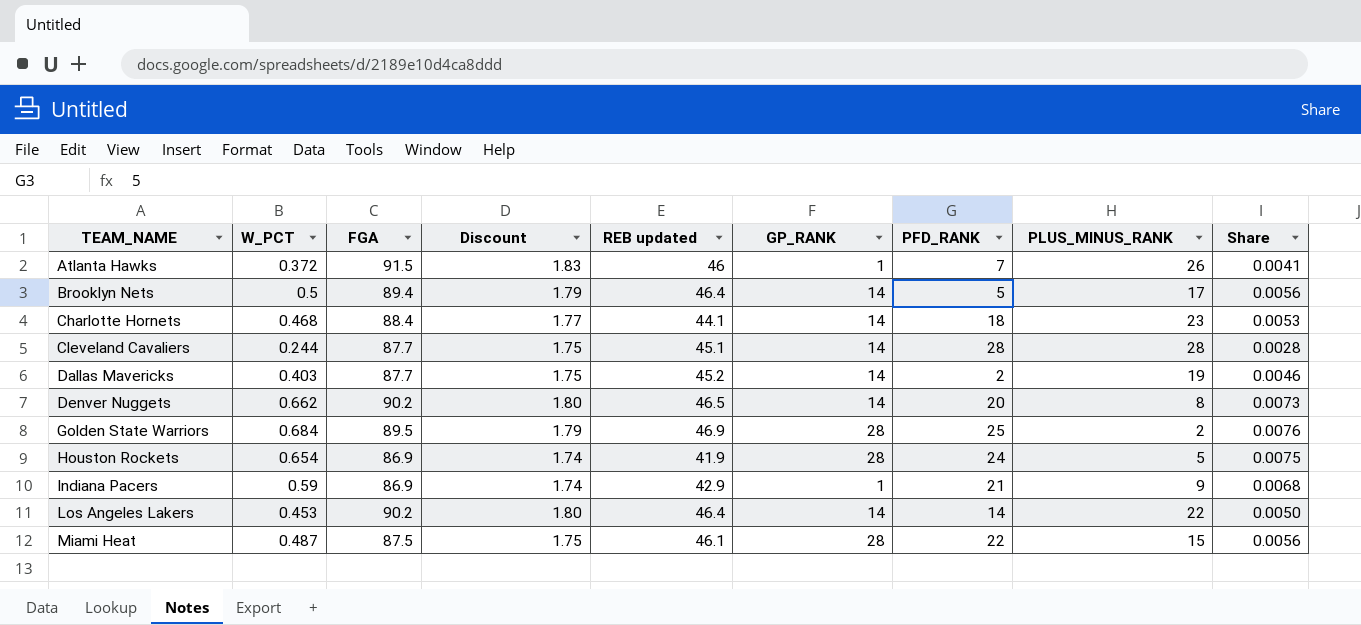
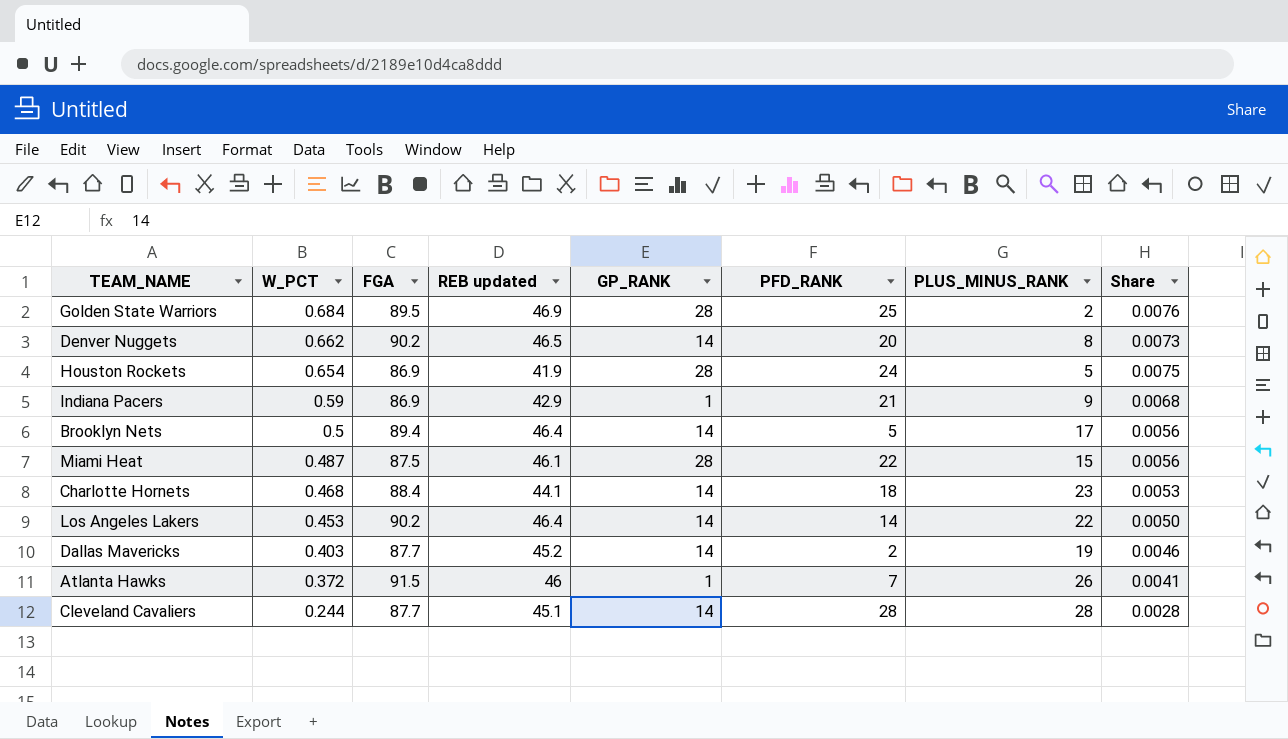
row order: TEAM_NAME ascending -> W_PCT descending
column Discount | formula: [FGA] * 0.02 -> none

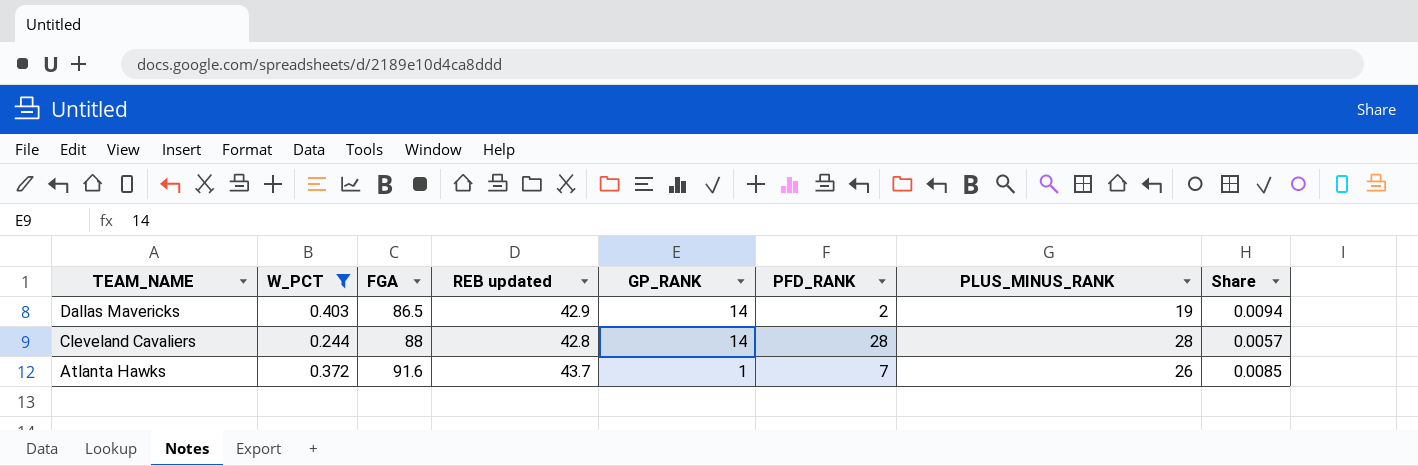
filter: none -> W_PCT <= 0.403
row order: W_PCT descending -> TEAM_NAME descending
column Share | formula: [W_PCT] / [FGA] -> [W_PCT] / [REB updated]
Dallas Mavericks | FGA: 87.7 -> 86.5
Dallas Mavericks | REB updated: 45.2 -> 42.9
Cleveland Cavaliers | FGA: 87.7 -> 88
Cleveland Cavaliers | REB updated: 45.1 -> 42.8
Atlanta Hawks | FGA: 91.5 -> 91.6
Atlanta Hawks | REB updated: 46 -> 43.7

